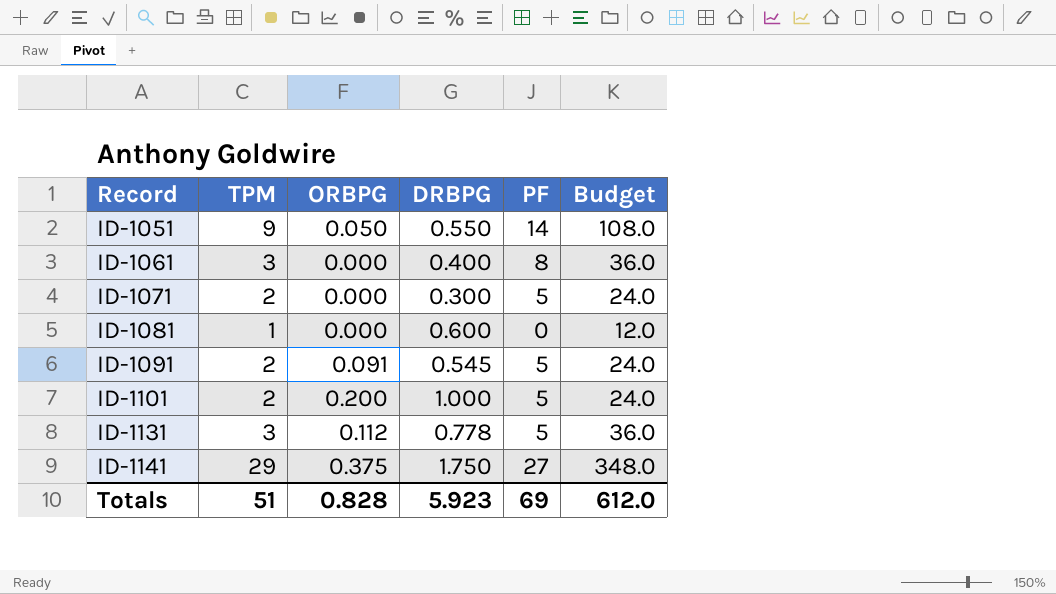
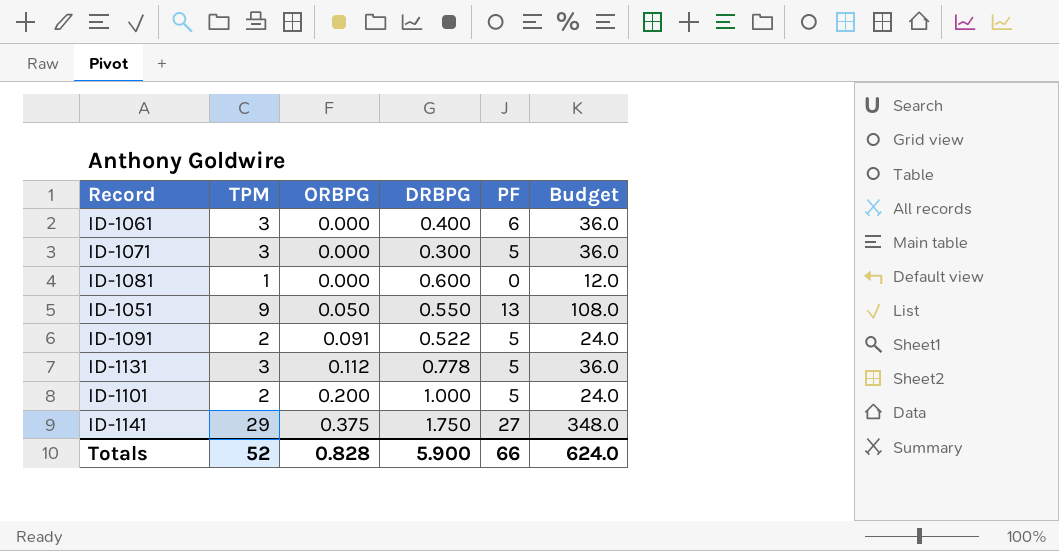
row order: Record ascending -> ORBPG ascending
ID-1061 | PF: 8 -> 6
ID-1071 | TPM: 2 -> 3
ID-1071 | Budget: 24.0 -> 36.0
ID-1051 | PF: 14 -> 13
ID-1091 | DRBPG: 0.545 -> 0.522
Totals | TPM: 51 -> 52
Totals | DRBPG: 5.923 -> 5.900
Totals | PF: 69 -> 66
Totals | Budget: 612.0 -> 624.0

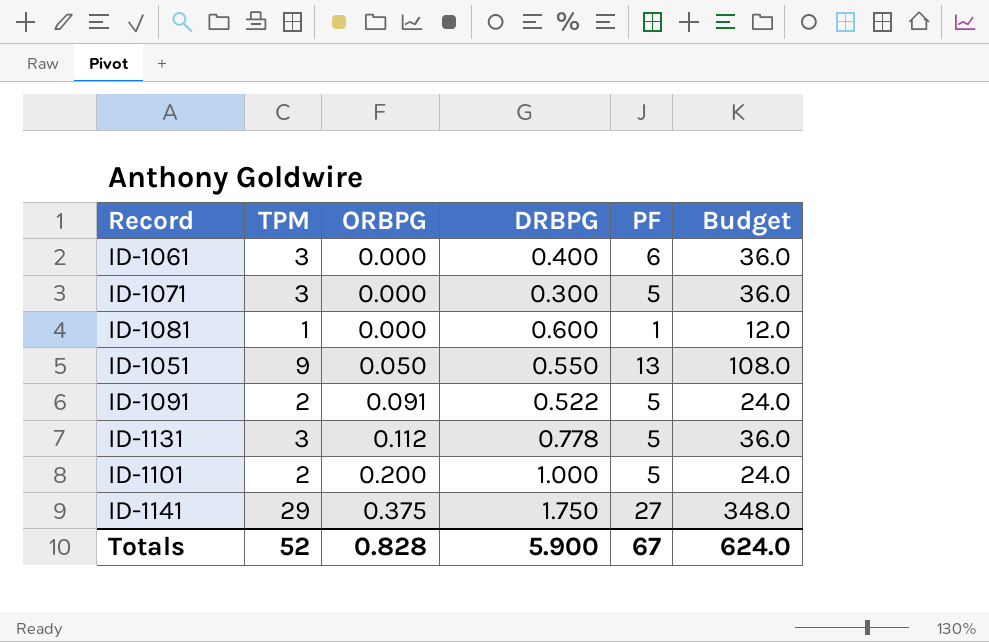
ID-1081 | PF: 0 -> 1
Totals | PF: 66 -> 67

